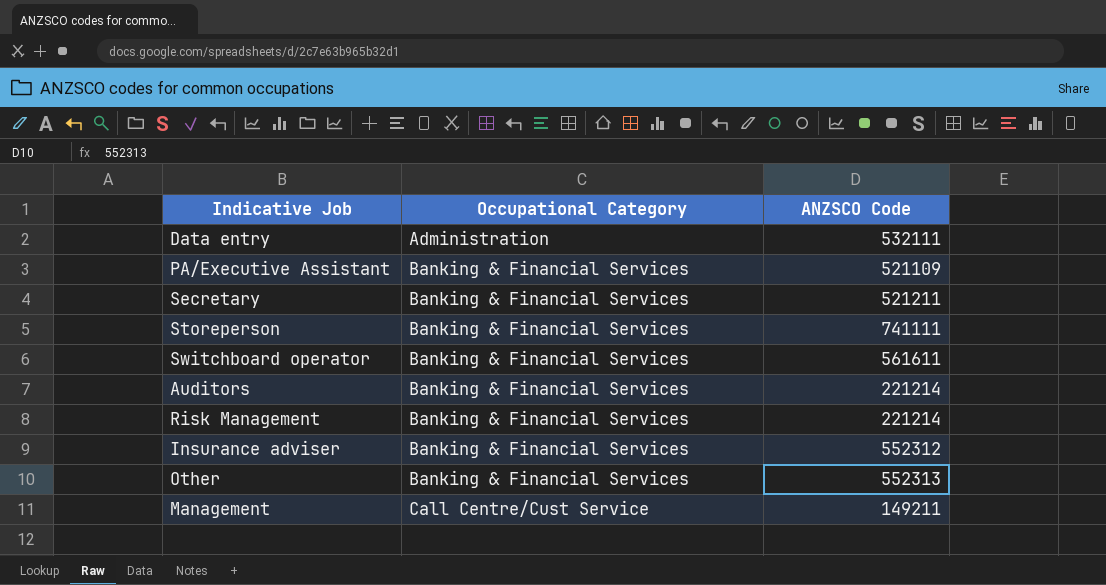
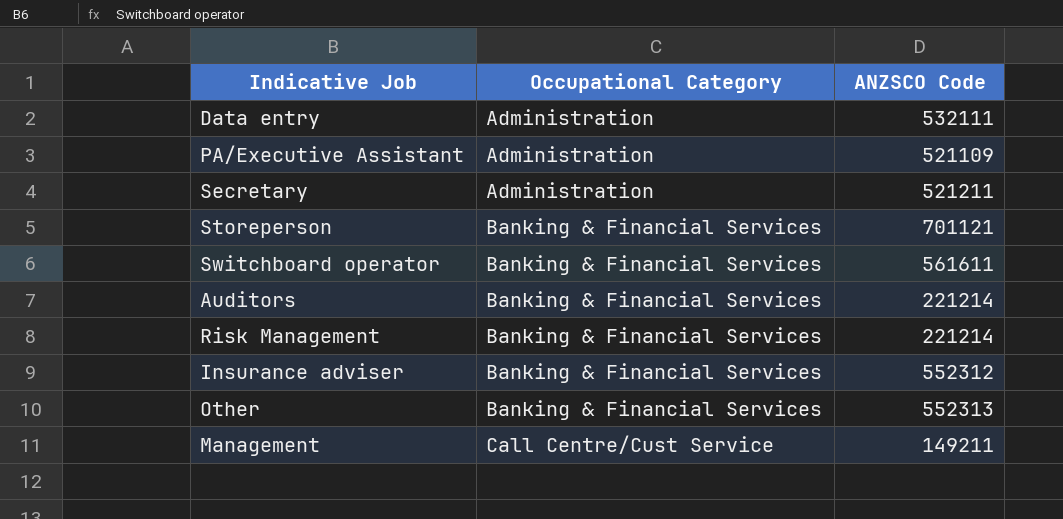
PA/Executive Assistant | Occupational Category: Banking & Financial Services -> Administration
Secretary | Occupational Category: Banking & Financial Services -> Administration
Storeperson | ANZSCO Code: 741111 -> 701121

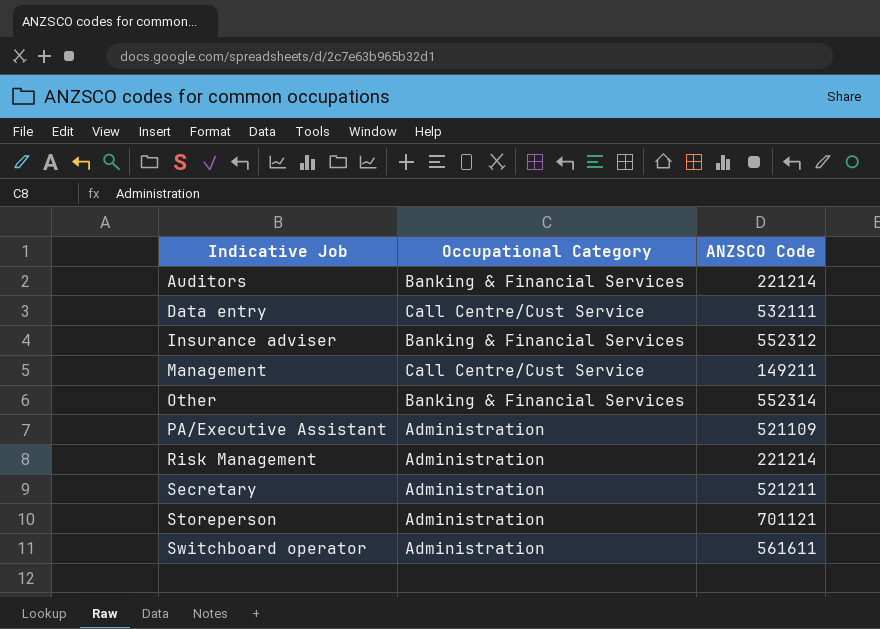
row order: Occupational Category ascending -> Indicative Job ascending
Data entry | Occupational Category: Administration -> Call Centre/Cust Service
Other | ANZSCO Code: 552313 -> 552314
Risk Management | Occupational Category: Banking & Financial Services -> Administration
Storeperson | Occupational Category: Banking & Financial Services -> Administration
Switchboard operator | Occupational Category: Banking & Financial Services -> Administration

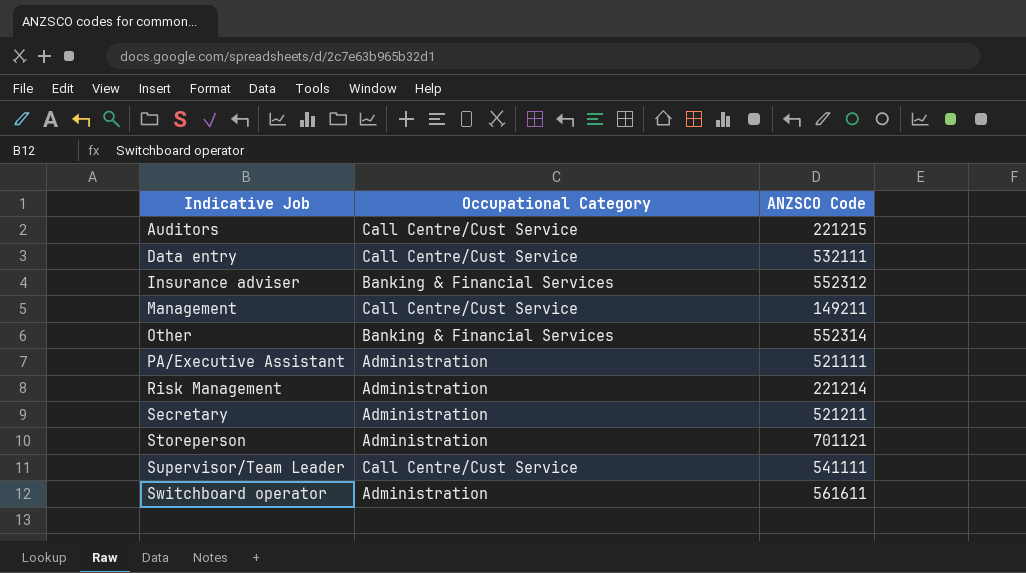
Auditors | Occupational Category: Banking & Financial Services -> Call Centre/Cust Service
Auditors | ANZSCO Code: 221214 -> 221215
PA/Executive Assistant | ANZSCO Code: 521109 -> 521111
row Supervisor/Team Leader: none -> Call Centre/Cust Service | 541111

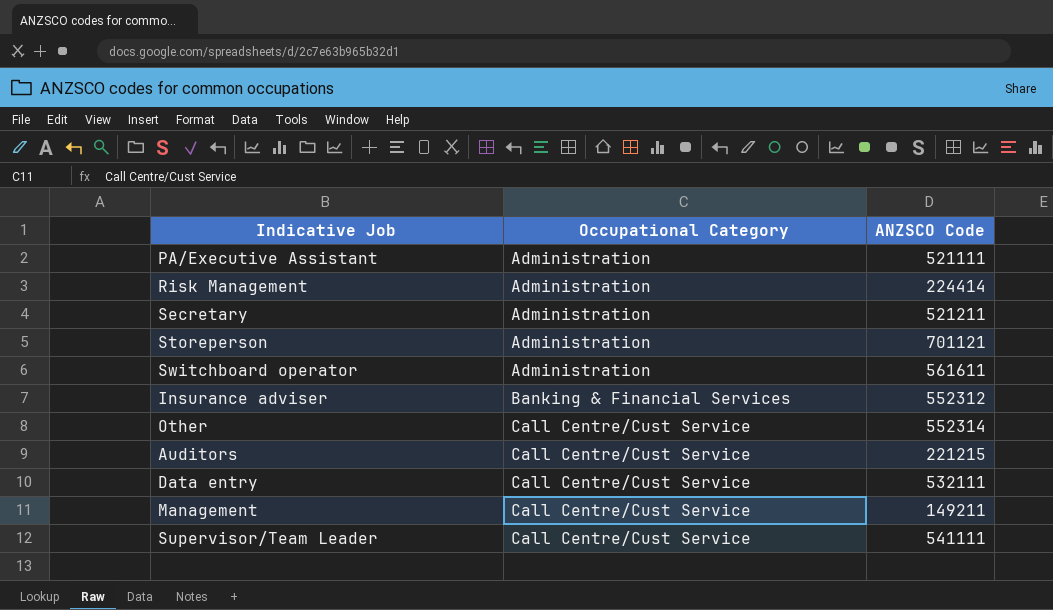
row order: Indicative Job ascending -> Occupational Category ascending
Risk Management | ANZSCO Code: 221214 -> 224414
Other | Occupational Category: Banking & Financial Services -> Call Centre/Cust Service

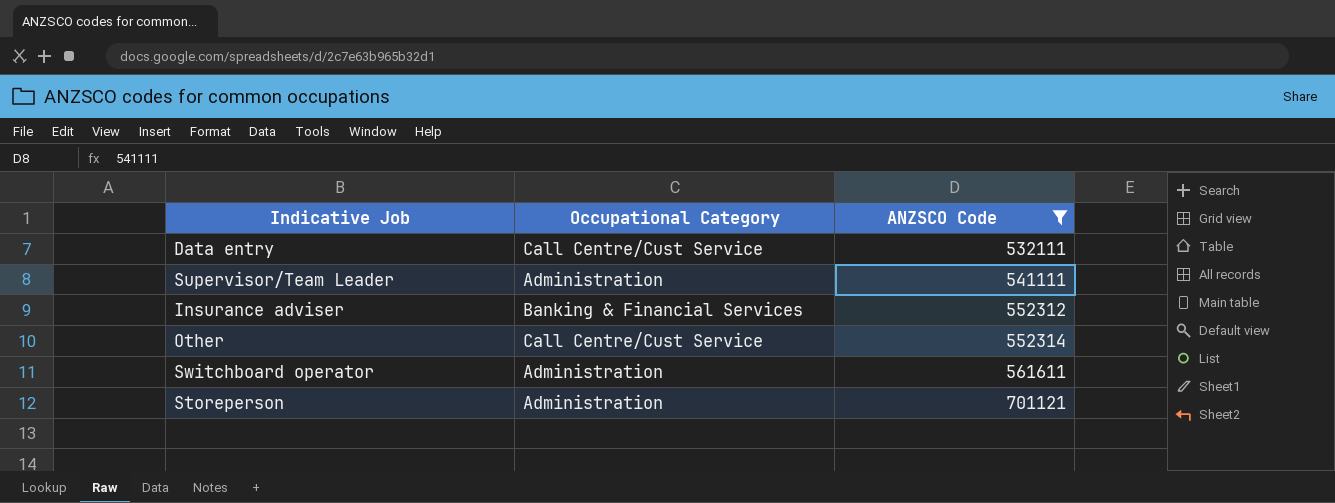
filter: none -> ANZSCO Code >= 532111
row order: Occupational Category ascending -> ANZSCO Code ascending
Supervisor/Team Leader | Occupational Category: Call Centre/Cust Service -> Administration

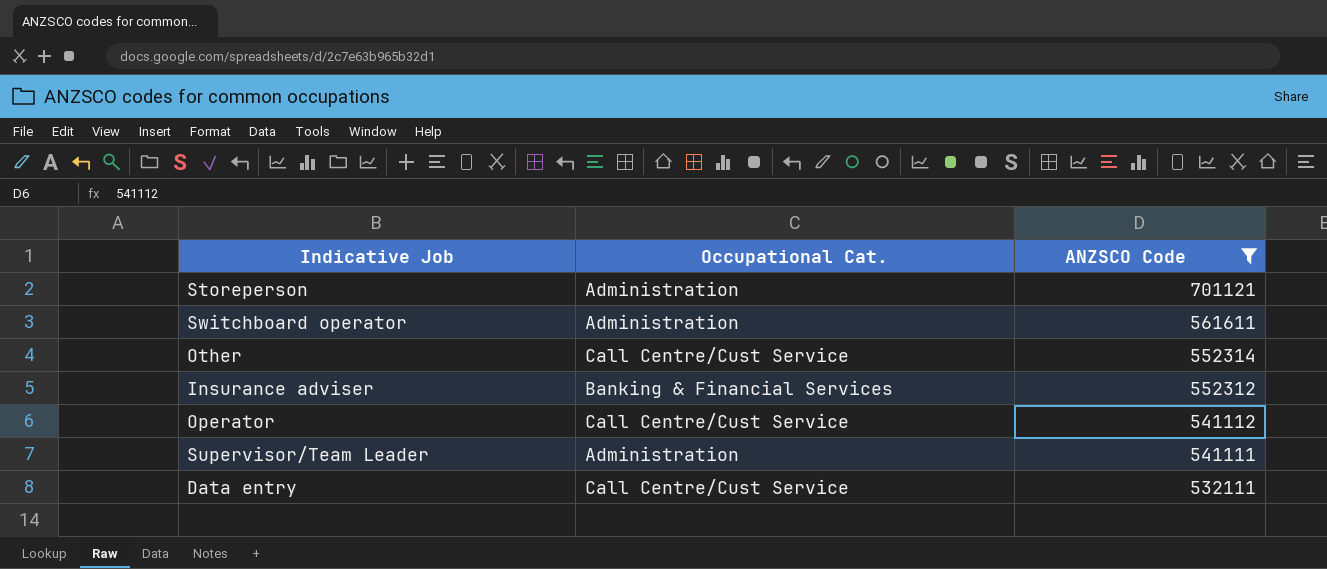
row order: ANZSCO Code ascending -> ANZSCO Code descending
column name: Occupational Category -> Occupational Cat.
row Operator: none -> Call Centre/Cust Service | 541112

